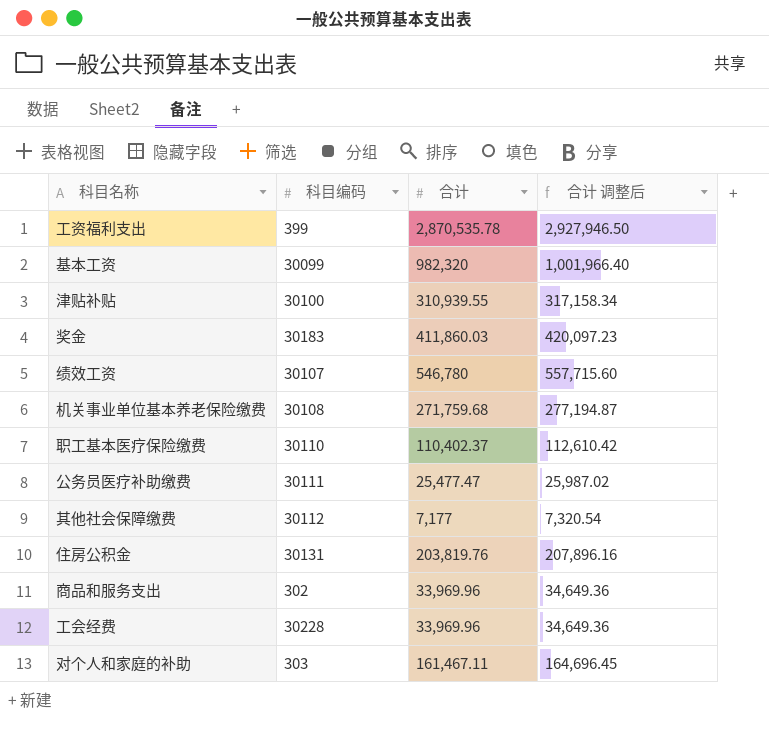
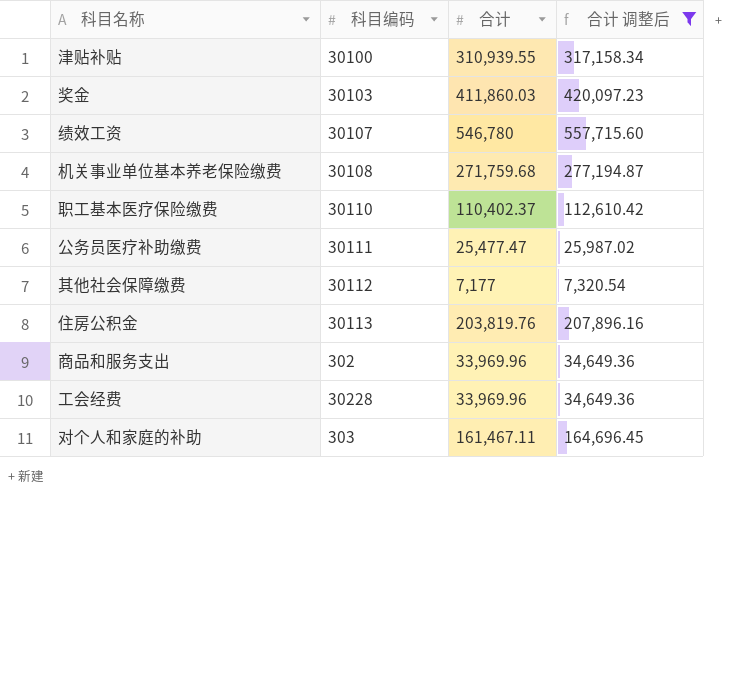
filter: none -> 合计 调整后 <= 557,715.60
奖金 | 科目编码: 30183 -> 30103
住房公积金 | 科目编码: 30131 -> 30113

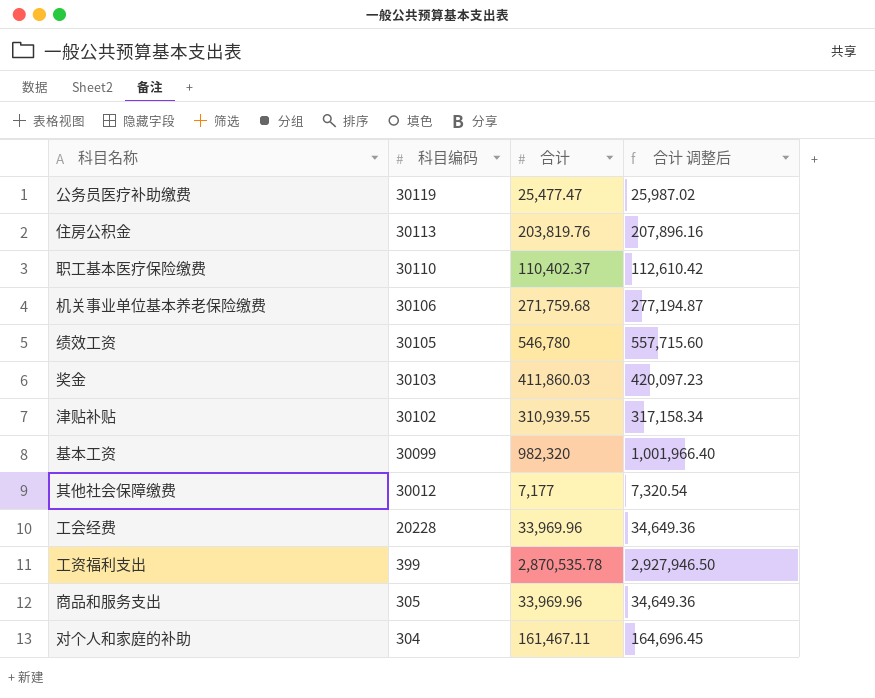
filter: 合计 调整后 <= 557,715.60 -> none
row order: none -> 科目编码 descending
公务员医疗补助缴费 | 科目编码: 30111 -> 30119
机关事业单位基本养老保险缴费 | 科目编码: 30108 -> 30106
绩效工资 | 科目编码: 30107 -> 30105
津贴补贴 | 科目编码: 30100 -> 30102
其他社会保障缴费 | 科目编码: 30112 -> 30012
工会经费 | 科目编码: 30228 -> 20228
商品和服务支出 | 科目编码: 302 -> 305
对个人和家庭的补助 | 科目编码: 303 -> 304

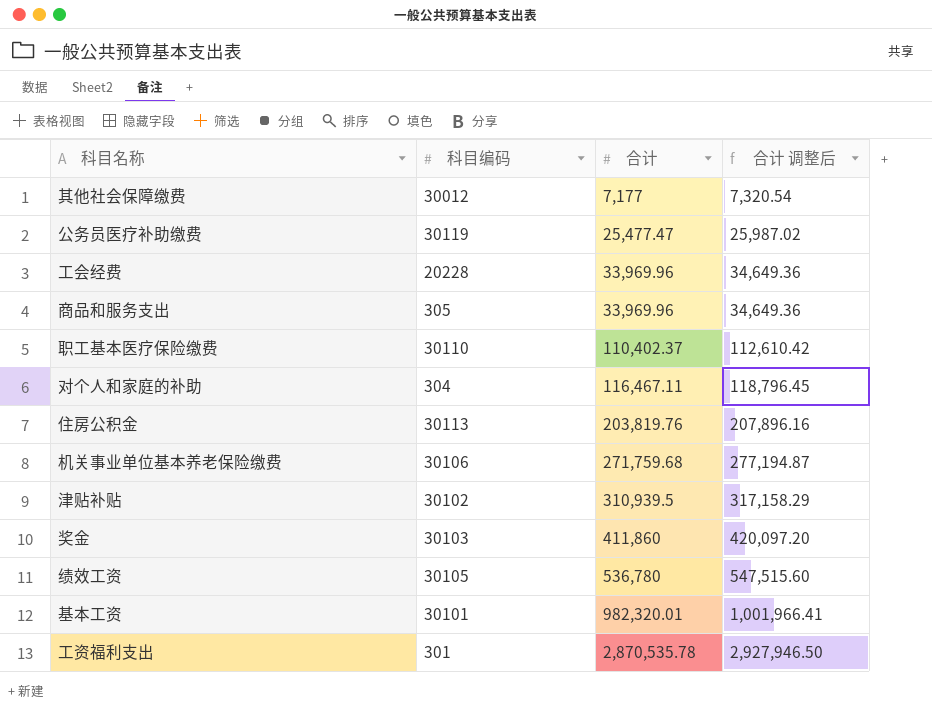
row order: 科目编码 descending -> 合计 ascending
对个人和家庭的补助 | 合计: 161,467.11 -> 116,467.11
对个人和家庭的补助 | 合计 调整后: 164,696.45 -> 118,796.45
津贴补贴 | 合计: 310,939.55 -> 310,939.5
津贴补贴 | 合计 调整后: 317,158.34 -> 317,158.29
奖金 | 合计: 411,860.03 -> 411,860
奖金 | 合计 调整后: 420,097.23 -> 420,097.20
绩效工资 | 合计: 546,780 -> 536,780
绩效工资 | 合计 调整后: 557,715.60 -> 547,515.60
基本工资 | 科目编码: 30099 -> 30101
基本工资 | 合计: 982,320 -> 982,320.01
基本工资 | 合计 调整后: 1,001,966.40 -> 1,001,966.41
工资福利支出 | 科目编码: 399 -> 301

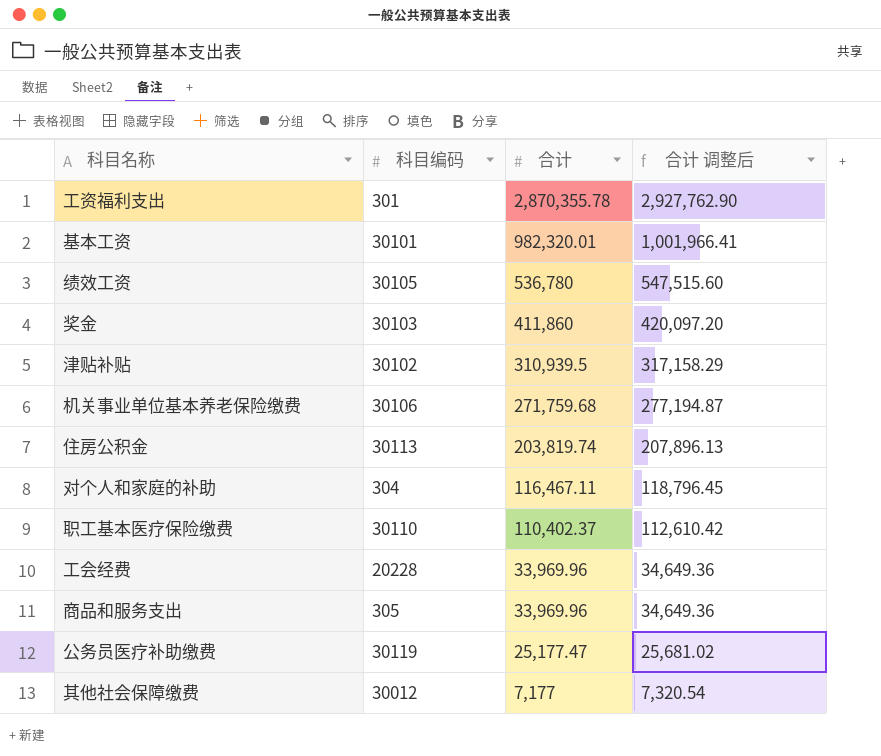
row order: 合计 ascending -> 合计 descending
工资福利支出 | 合计: 2,870,535.78 -> 2,870,355.78
工资福利支出 | 合计 调整后: 2,927,946.50 -> 2,927,762.90
住房公积金 | 合计: 203,819.76 -> 203,819.74
住房公积金 | 合计 调整后: 207,896.16 -> 207,896.13
公务员医疗补助缴费 | 合计: 25,477.47 -> 25,177.47
公务员医疗补助缴费 | 合计 调整后: 25,987.02 -> 25,681.02

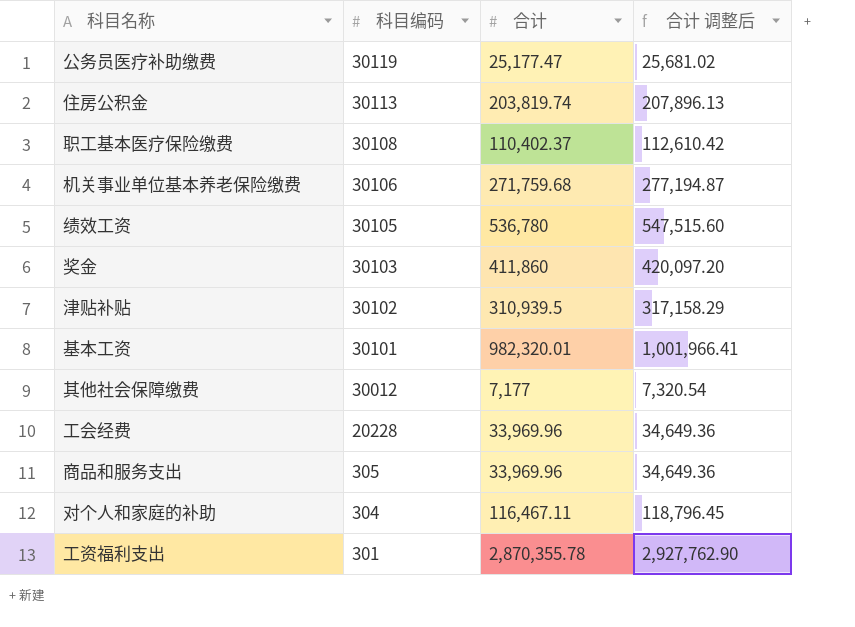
row order: 合计 descending -> 科目编码 descending
职工基本医疗保险缴费 | 科目编码: 30110 -> 30108

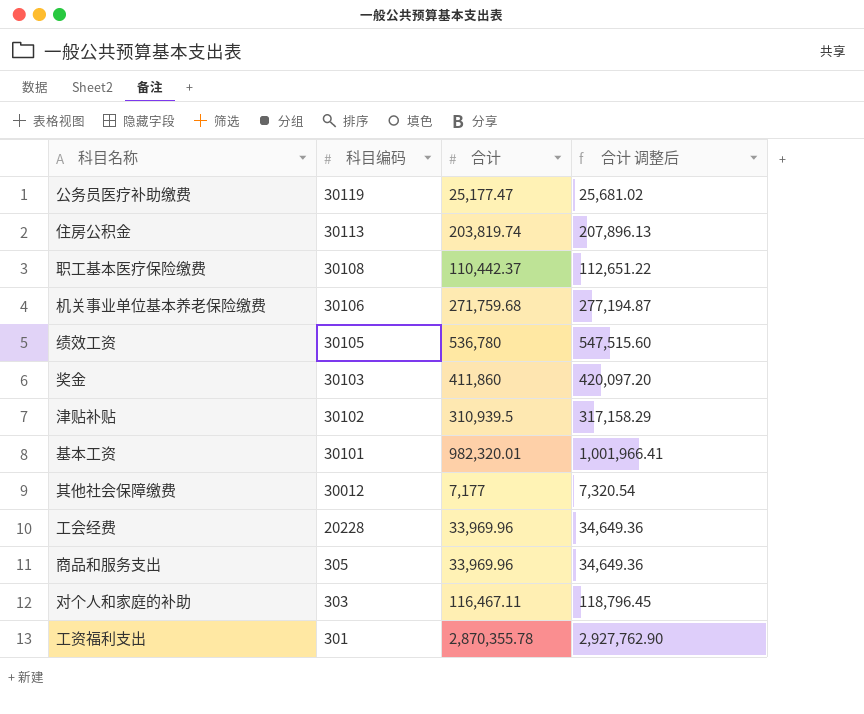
职工基本医疗保险缴费 | 合计: 110,402.37 -> 110,442.37
职工基本医疗保险缴费 | 合计 调整后: 112,610.42 -> 112,651.22
对个人和家庭的补助 | 科目编码: 304 -> 303

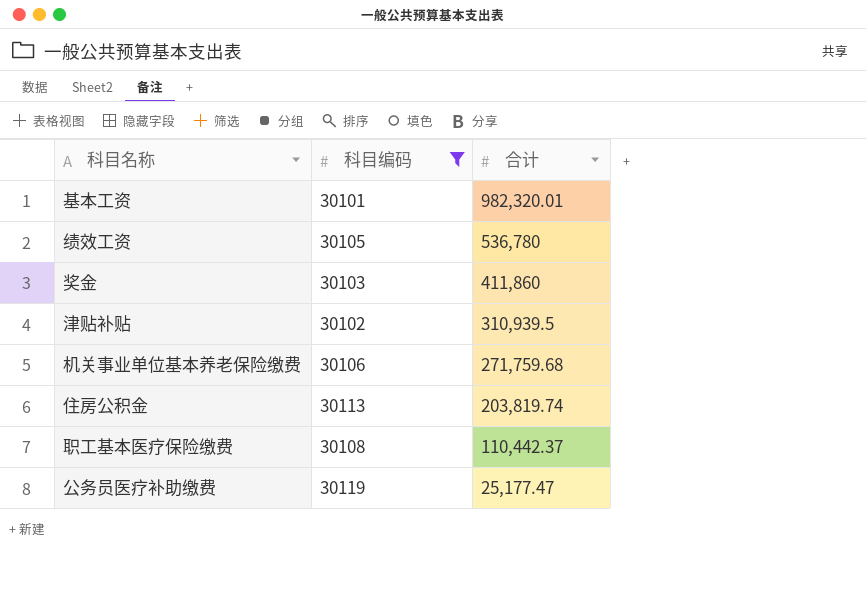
filter: none -> 科目编码 >= 30101
row order: 科目编码 descending -> 合计 descending
column 合计 调整后 | formula: [合计] * 1.02 -> none

